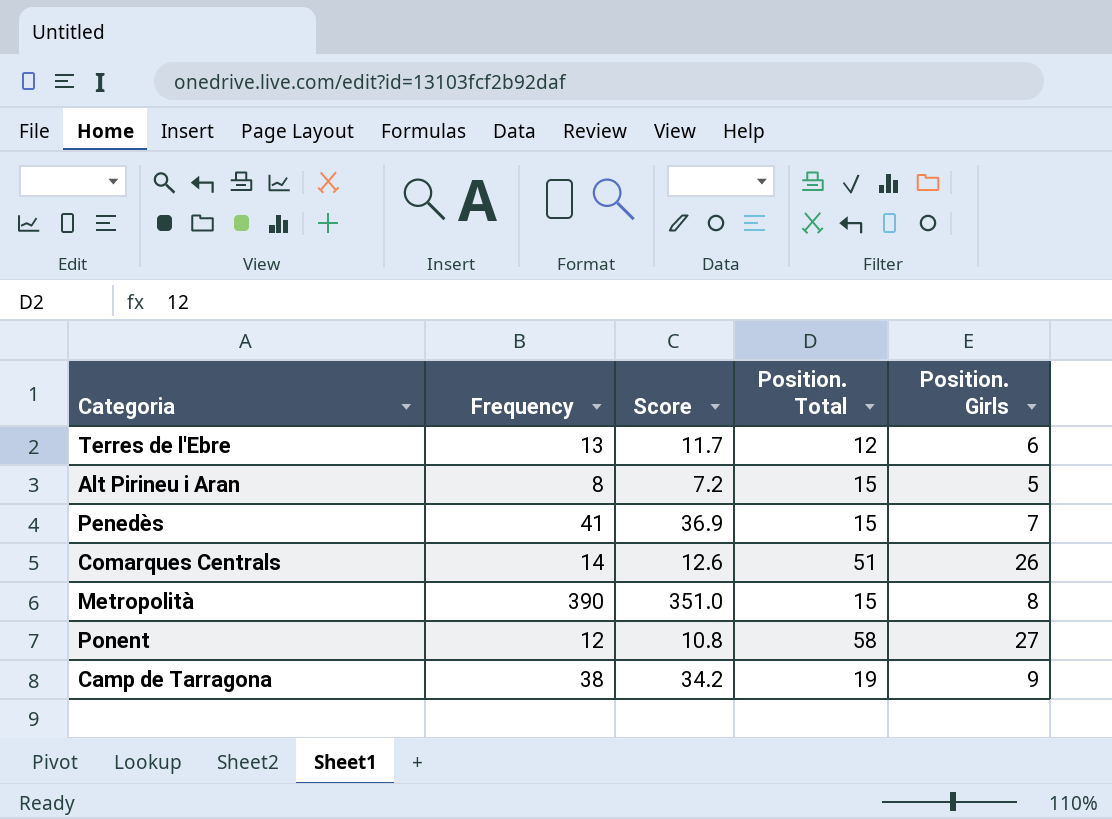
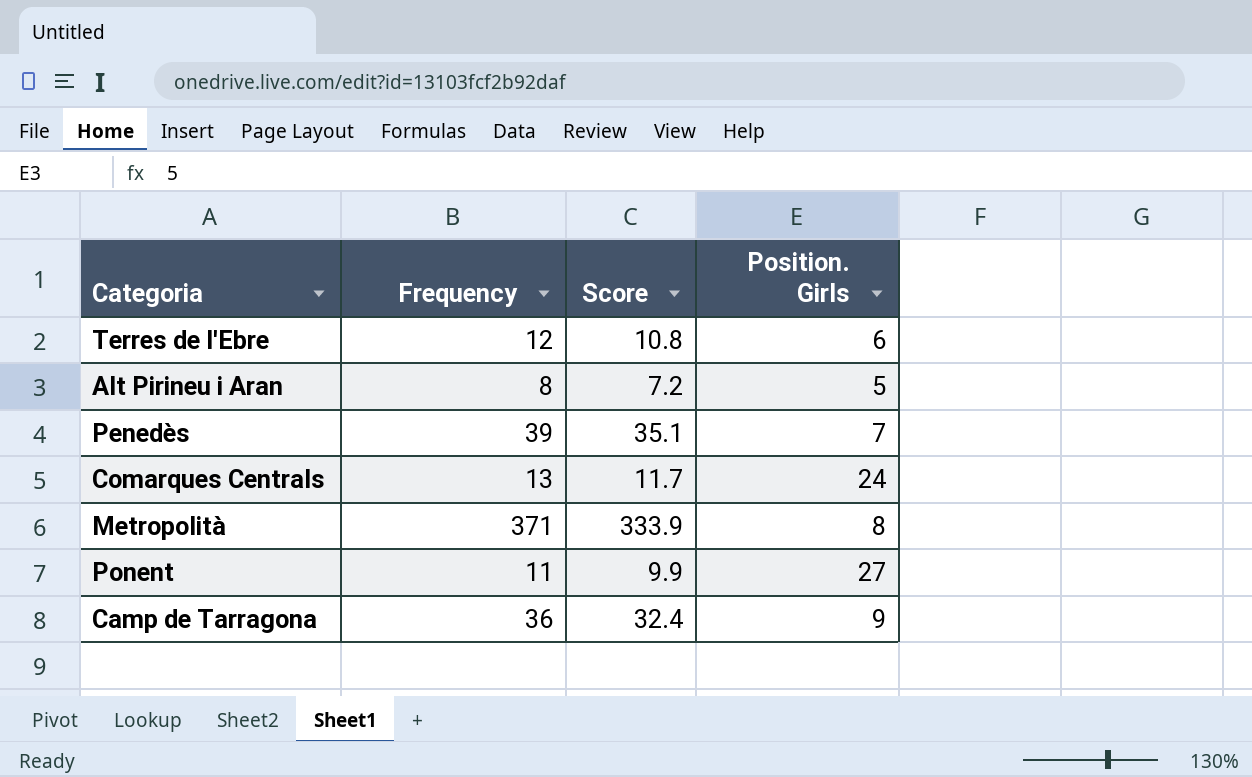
column Position. Total | position: 4 -> none
Terres de l'Ebre | Frequency: 13 -> 12
Terres de l'Ebre | Score: 11.7 -> 10.8
Penedès | Frequency: 41 -> 39
Penedès | Score: 36.9 -> 35.1
Comarques Centrals | Frequency: 14 -> 13
Comarques Centrals | Score: 12.6 -> 11.7
Comarques Centrals | Position. Girls: 26 -> 24
Metropolità | Frequency: 390 -> 371
Metropolità | Score: 351.0 -> 333.9
Ponent | Frequency: 12 -> 11
Ponent | Score: 10.8 -> 9.9
Camp de Tarragona | Frequency: 38 -> 36
Camp de Tarragona | Score: 34.2 -> 32.4

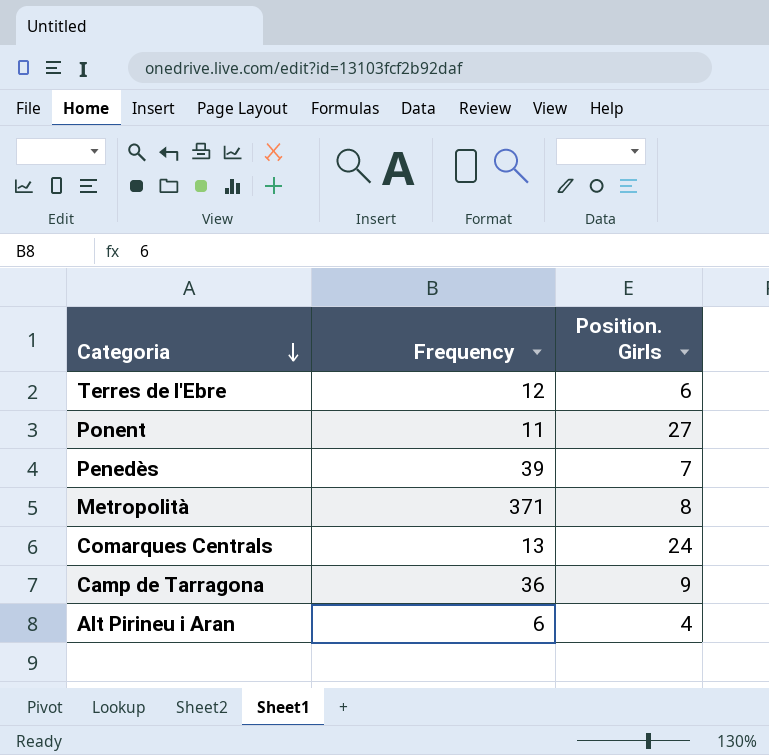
row order: none -> Categoria descending
column Score | formula: [Frequency] * 0.9 -> none
Alt Pirineu i Aran | Frequency: 8 -> 6
Alt Pirineu i Aran | Position. Girls: 5 -> 4

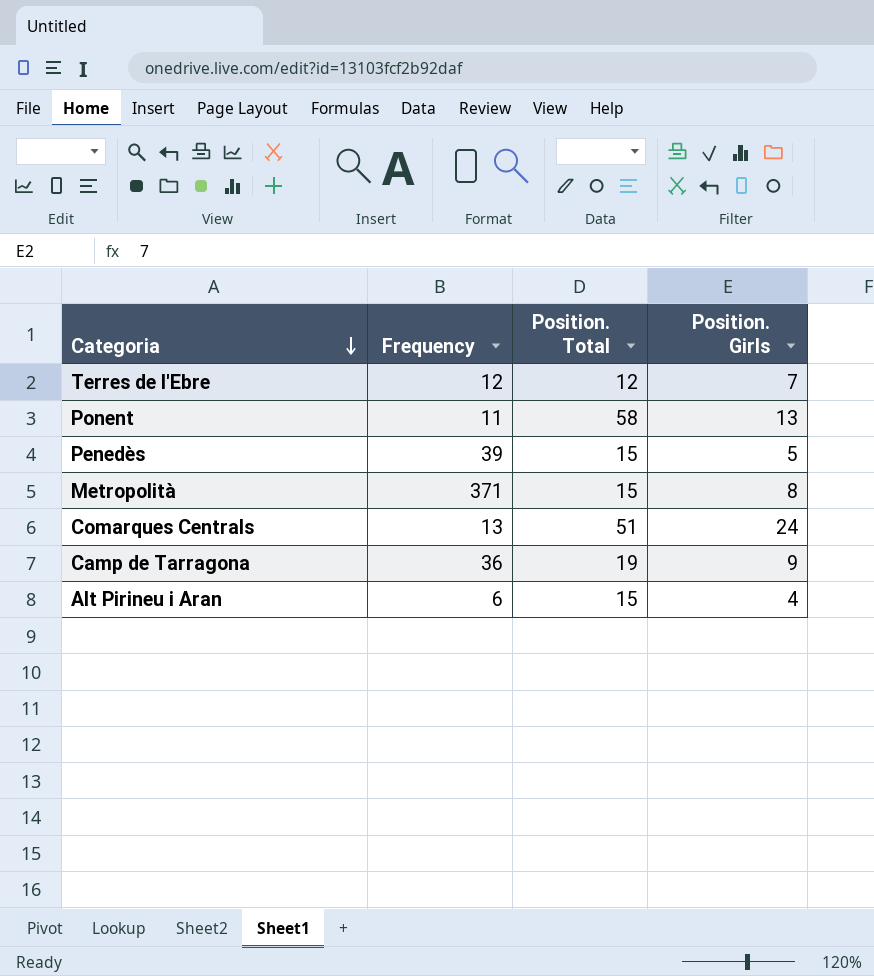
column Position. Total | position: none -> 3
Terres de l'Ebre | Position. Girls: 6 -> 7
Ponent | Position. Girls: 27 -> 13
Penedès | Position. Girls: 7 -> 5

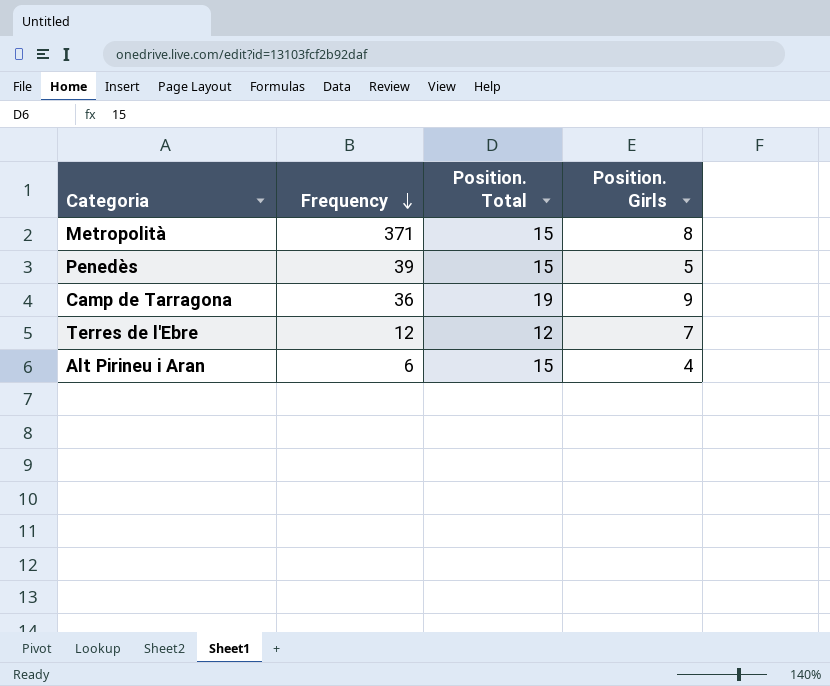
row order: Categoria descending -> Frequency descending
row Ponent: 11 | 58 | 13 -> none
row Comarques Centrals: 13 | 51 | 24 -> none

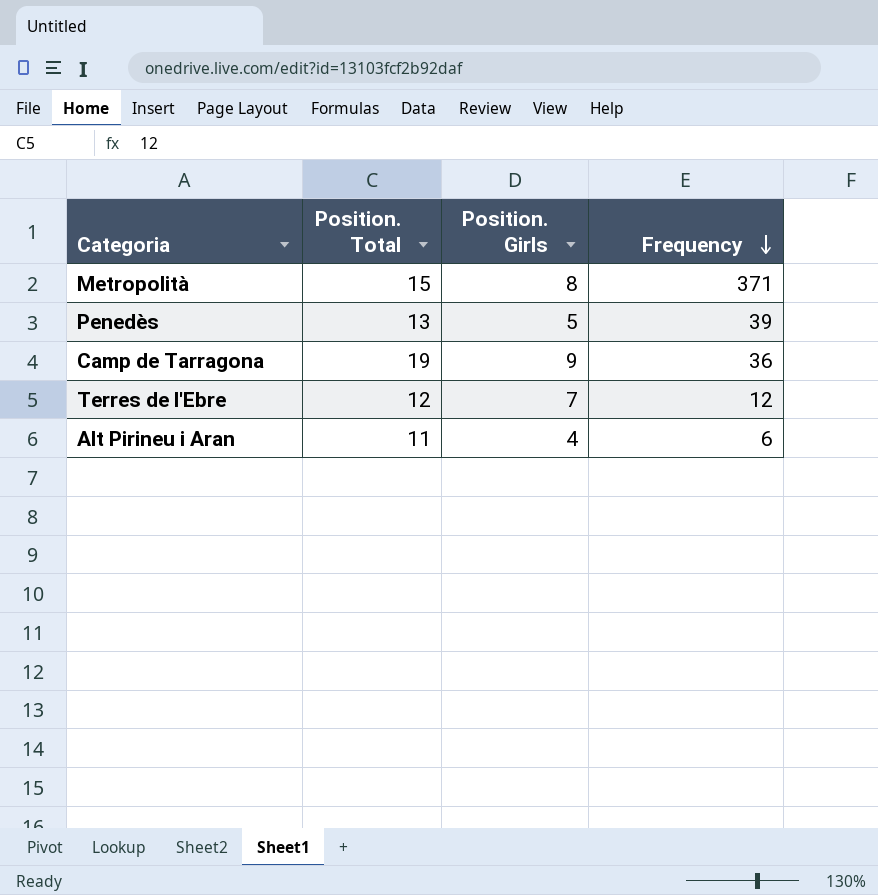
column Frequency | position: 2 -> 4
Penedès | Position. Total: 15 -> 13
Alt Pirineu i Aran | Position. Total: 15 -> 11

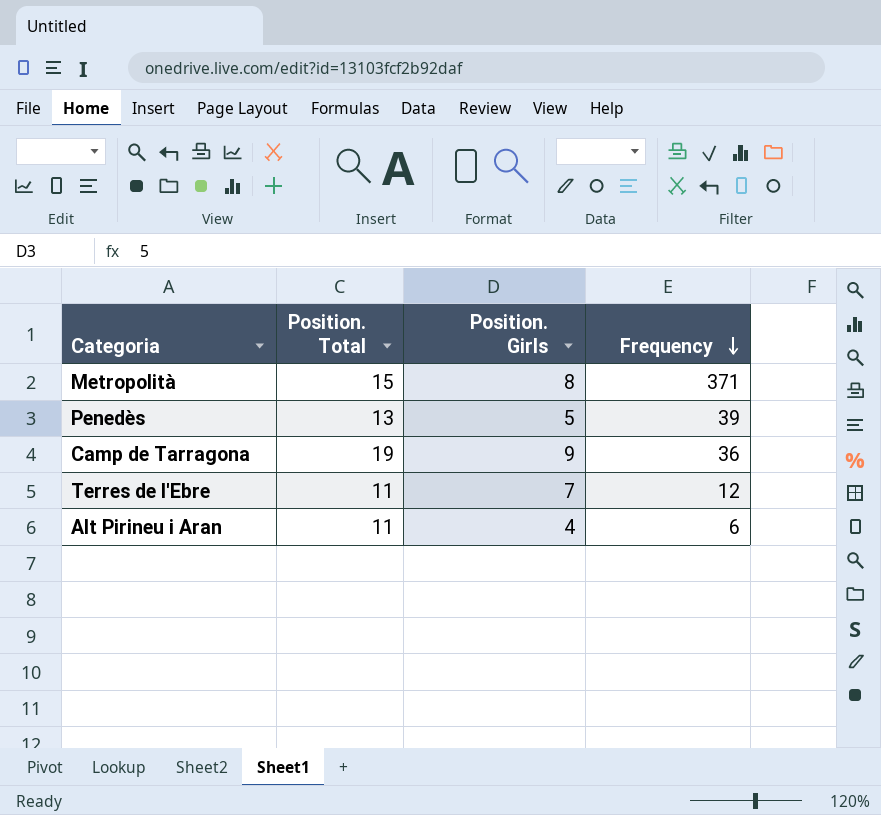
Terres de l'Ebre | Position. Total: 12 -> 11

